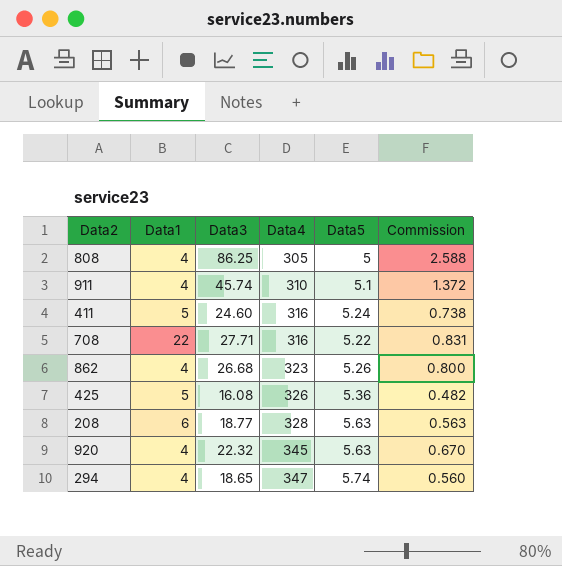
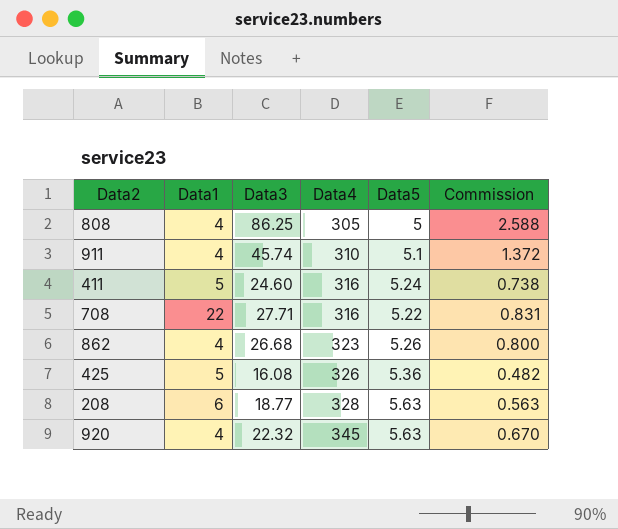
row 294: 4 | 18.65 | 347 | 5.74 | 0.560 -> none

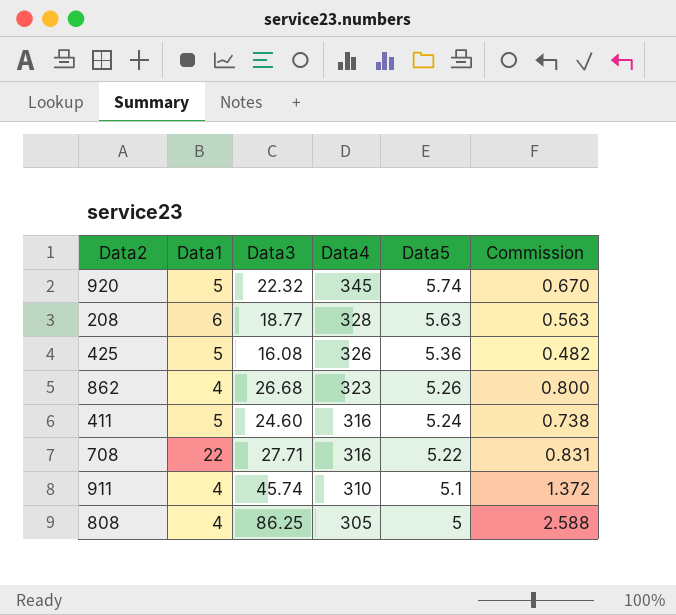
row order: Data4 ascending -> Data4 descending
920 | Data1: 4 -> 5
920 | Data5: 5.63 -> 5.74

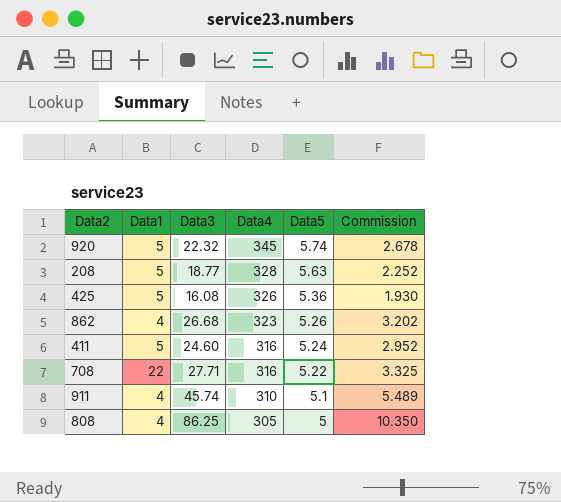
column Commission | formula: [Data3] * 0.03 -> [Data3] * 0.12
208 | Data1: 6 -> 5

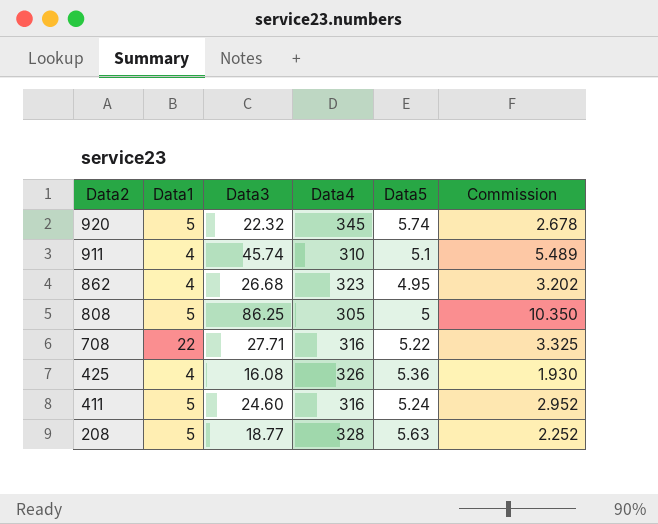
row order: Data4 descending -> Data2 descending
862 | Data5: 5.26 -> 4.95
808 | Data1: 4 -> 5
425 | Data1: 5 -> 4

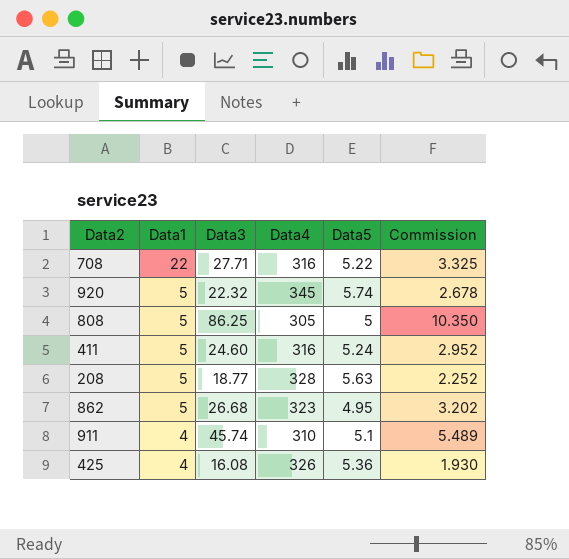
row order: Data2 descending -> Data1 descending
862 | Data1: 4 -> 5

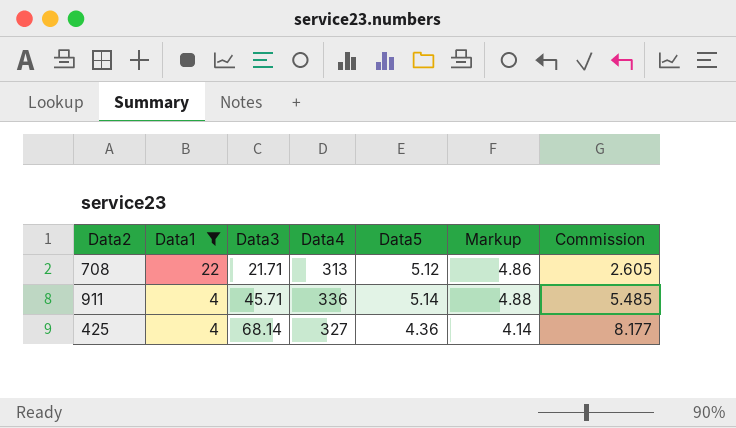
filter: none -> Data1 != 5
column Markup | formula: none -> [Data5] * 0.95
708 | Data3: 27.71 -> 21.71
708 | Data4: 316 -> 313
708 | Data5: 5.22 -> 5.12
708 | Commission: 3.325 -> 2.605
911 | Data3: 45.74 -> 45.71
911 | Data4: 310 -> 336
911 | Data5: 5.1 -> 5.14
911 | Commission: 5.489 -> 5.485
425 | Data3: 16.08 -> 68.14
425 | Data4: 326 -> 327
425 | Data5: 5.36 -> 4.36
425 | Commission: 1.930 -> 8.177

